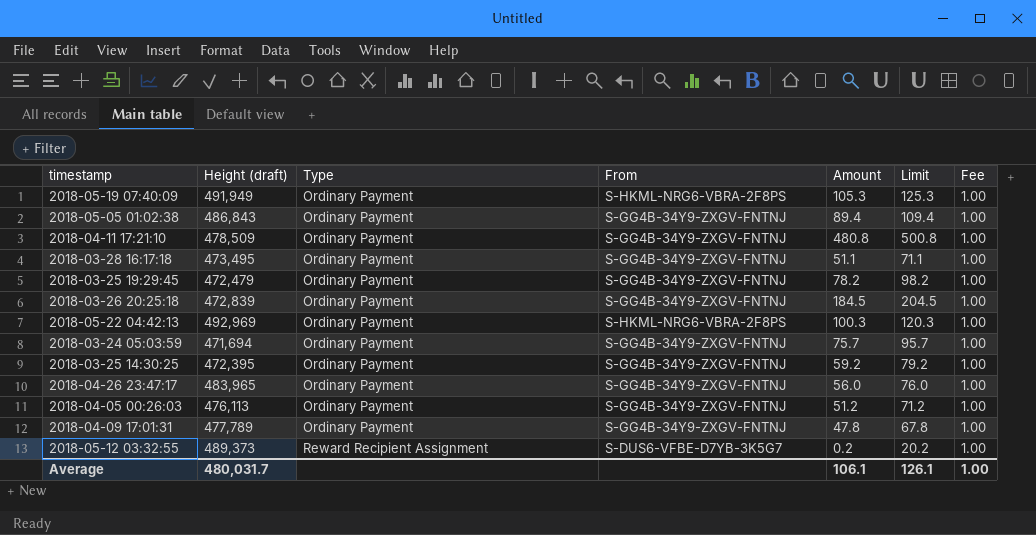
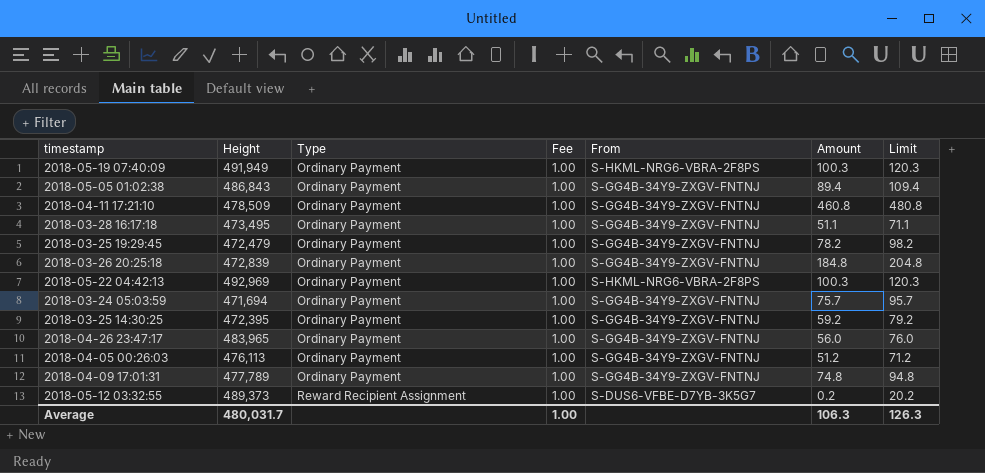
column name: Height (draft) -> Height
column Fee | position: 7 -> 4
2018-05-19 07:40:09 | Amount: 105.3 -> 100.3
2018-05-19 07:40:09 | Limit: 125.3 -> 120.3
2018-04-11 17:21:10 | Amount: 480.8 -> 460.8
2018-04-11 17:21:10 | Limit: 500.8 -> 480.8
2018-03-26 20:25:18 | Amount: 184.5 -> 184.8
2018-03-26 20:25:18 | Limit: 204.5 -> 204.8
2018-04-09 17:01:31 | Amount: 47.8 -> 74.8
2018-04-09 17:01:31 | Limit: 67.8 -> 94.8
Average | Amount: 106.1 -> 106.3
Average | Limit: 126.1 -> 126.3

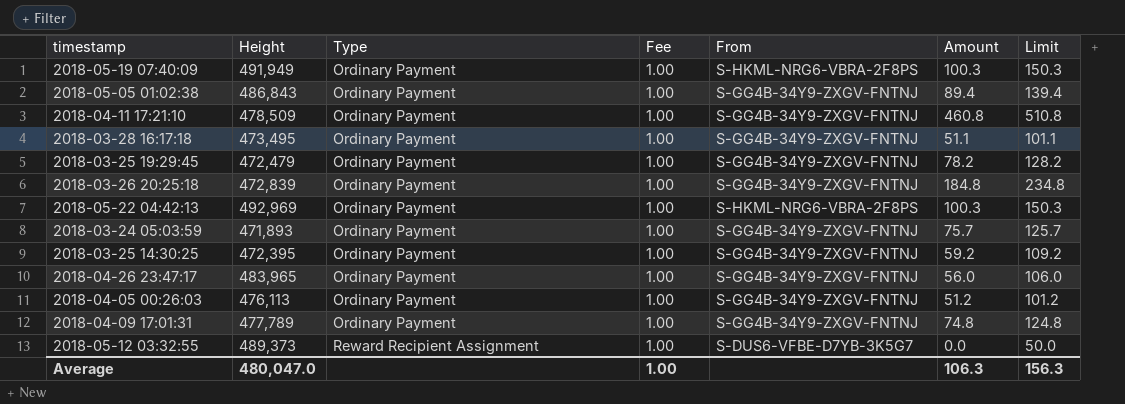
column Limit | formula: [Amount] + 20 -> [Amount] + 50
2018-03-24 05:03:59 | Height: 471,694 -> 471,893
2018-05-12 03:32:55 | Amount: 0.2 -> 0.0
Average | Height: 480,031.7 -> 480,047.0
Average | Limit: 126.3 -> 156.3

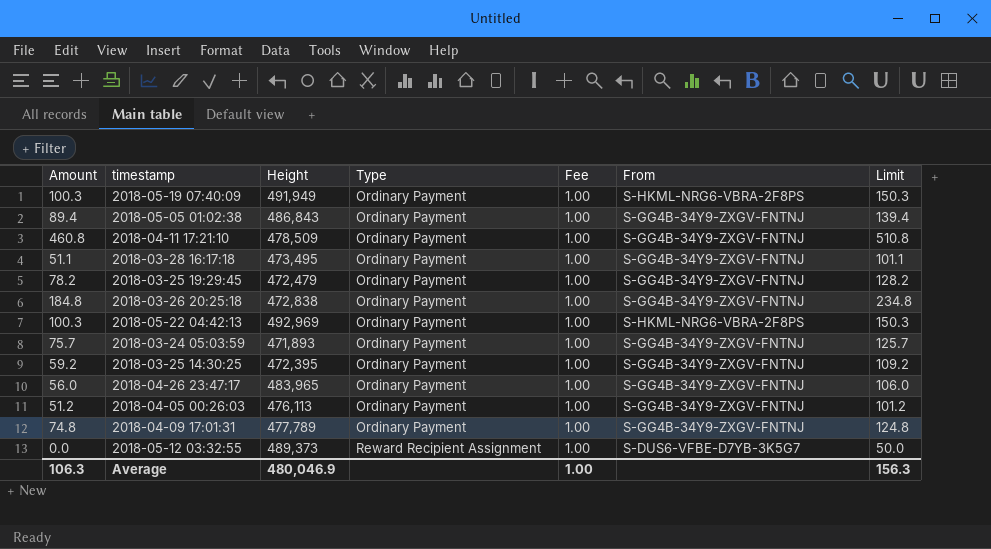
column Amount | position: 6 -> 1
2018-03-26 20:25:18 | Height: 472,839 -> 472,838
Average | Height: 480,047.0 -> 480,046.9

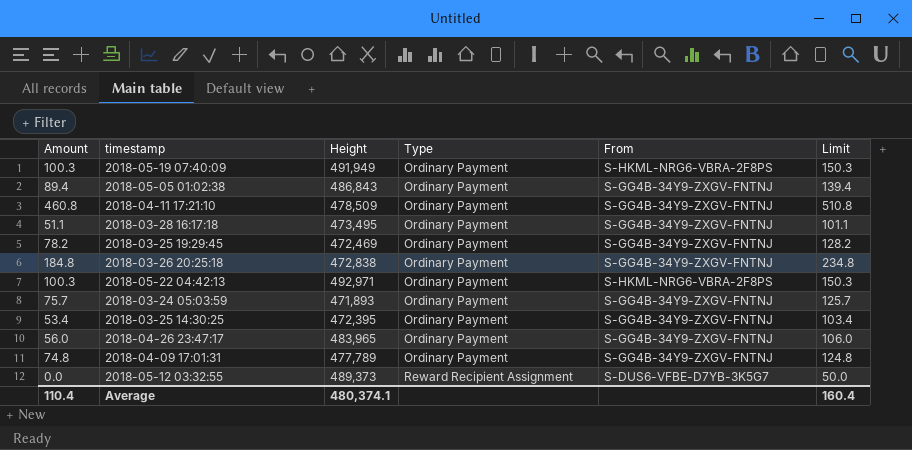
column Fee | position: 5 -> none
row 2018-04-05 00:26:03: 51.2 | 476,113 | Ordinary Payment | 1.00 | S-GG4B-34Y9-ZXGV-FNTNJ | 101.2 -> none
2018-03-25 19:29:45 | Height: 472,479 -> 472,469
2018-05-22 04:42:13 | Height: 492,969 -> 492,971
2018-03-25 14:30:25 | Amount: 59.2 -> 53.4
2018-03-25 14:30:25 | Limit: 109.2 -> 103.4
Average | Amount: 106.3 -> 110.4
Average | Height: 480,046.9 -> 480,374.1
Average | Limit: 156.3 -> 160.4

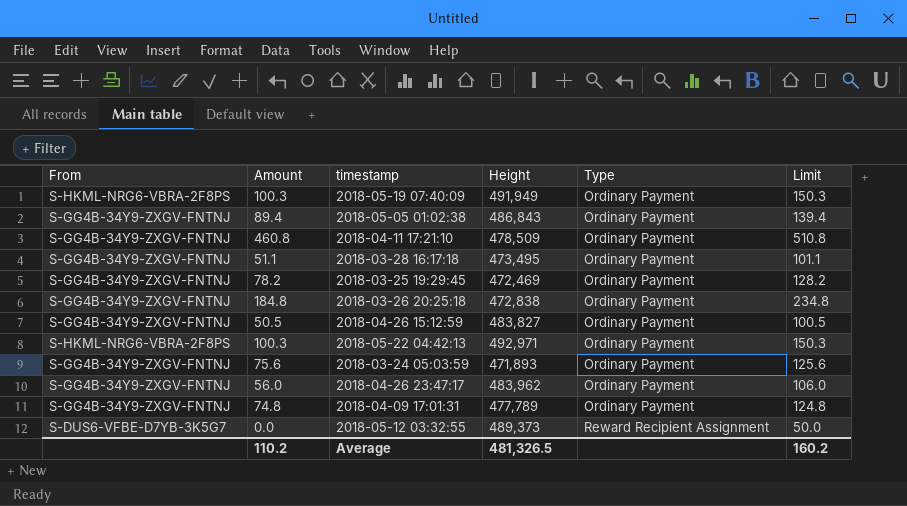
column From | position: 5 -> 1
row 2018-03-25 14:30:25: 53.4 | 472,395 | Ordinary Payment | S-GG4B-34Y9-ZXGV-FNTNJ | 103.4 -> none
row 2018-04-26 15:12:59: none -> S-GG4B-34Y9-ZXGV-FNTNJ | 50.5 | 483,827 | Ordinary Payment | 100.5
2018-03-24 05:03:59 | Amount: 75.7 -> 75.6
2018-03-24 05:03:59 | Limit: 125.7 -> 125.6
2018-04-26 23:47:17 | Height: 483,965 -> 483,962
Average | Amount: 110.4 -> 110.2
Average | Height: 480,374.1 -> 481,326.5
Average | Limit: 160.4 -> 160.2

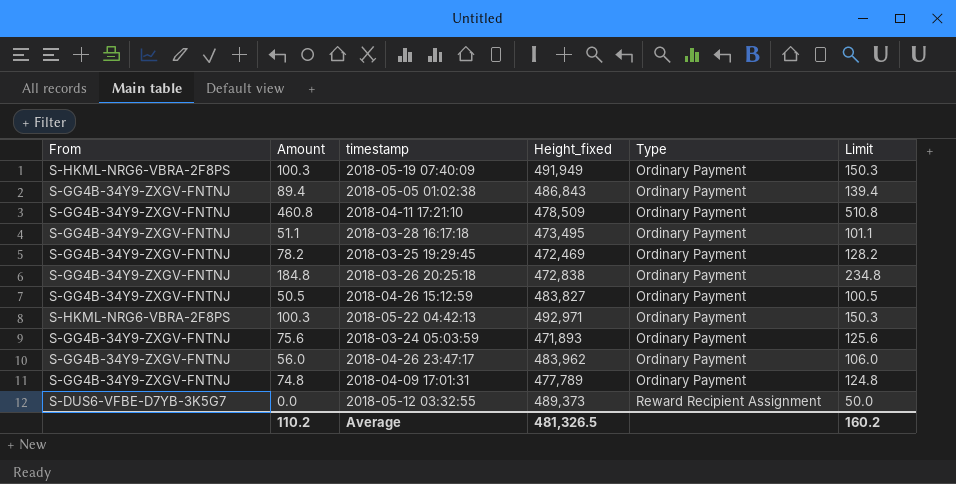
column name: Height -> Height_fixed

